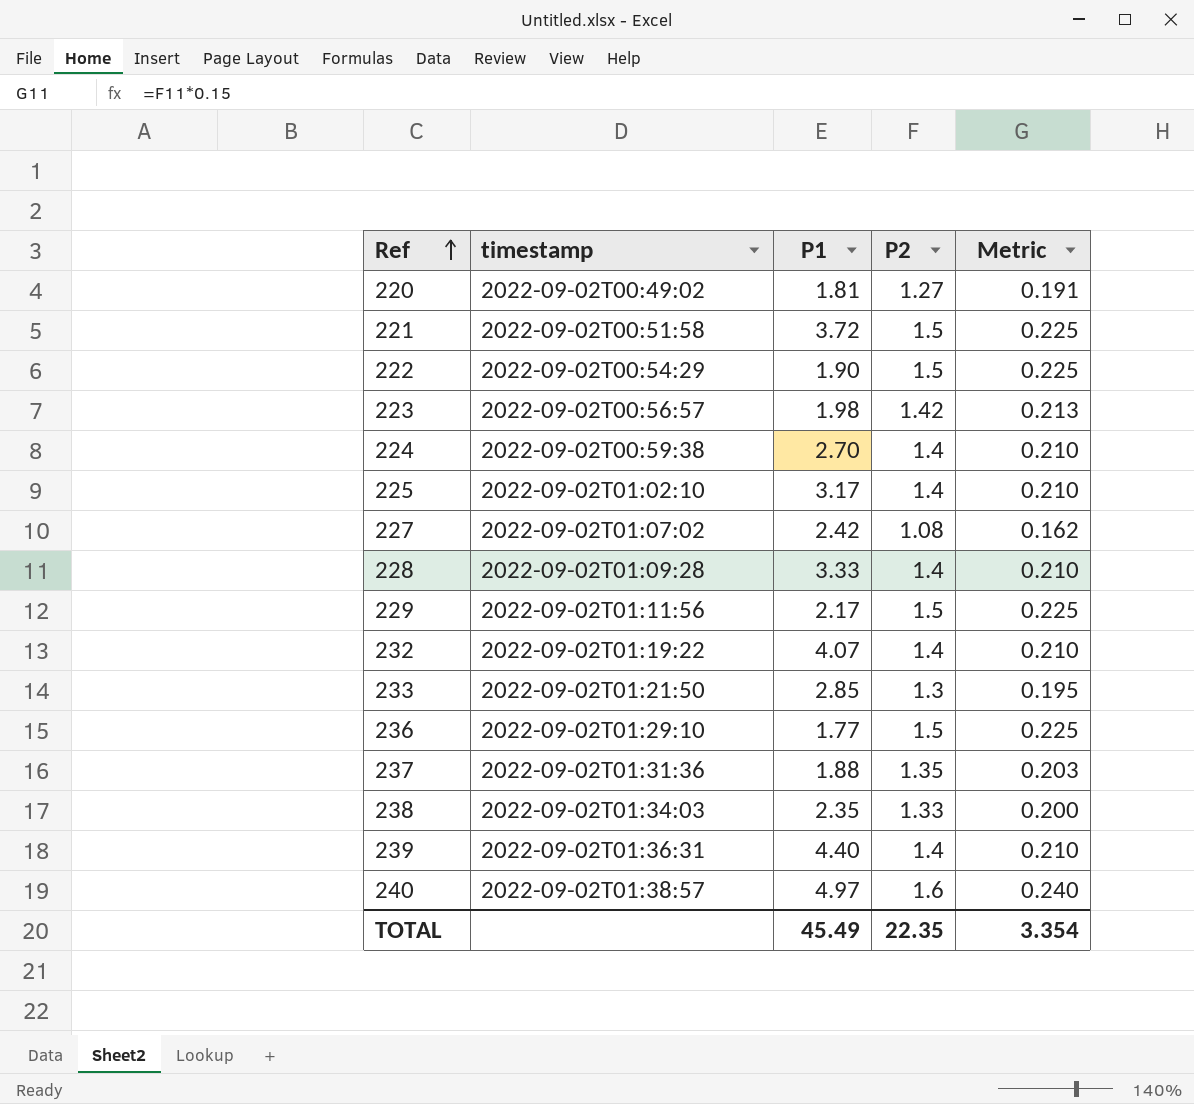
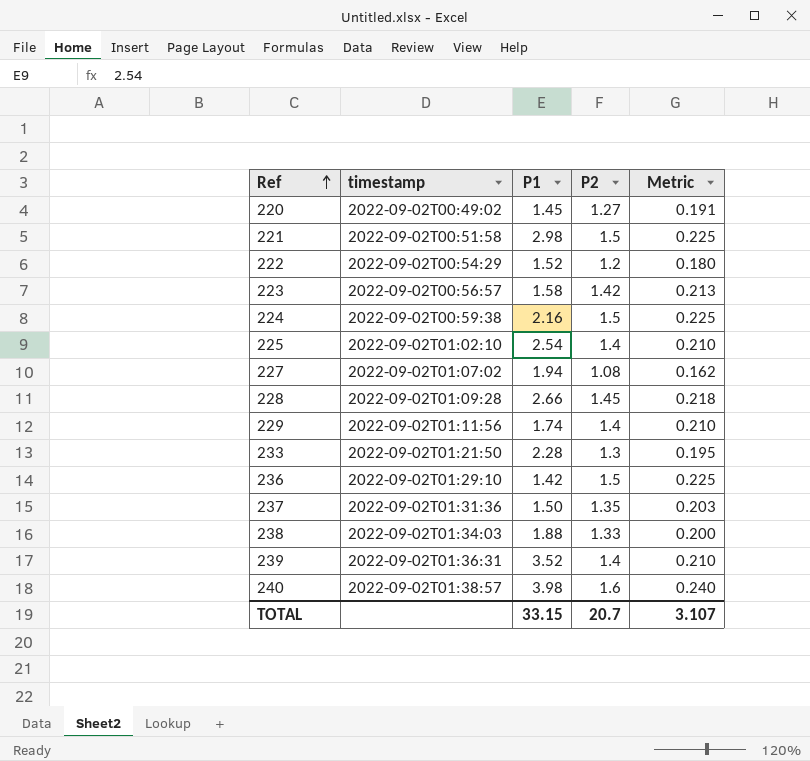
row 232: 2022-09-02T01:19:22 | 4.07 | 1.4 | 0.210 -> none
220 | P1: 1.81 -> 1.45
221 | P1: 3.72 -> 2.98
222 | P1: 1.90 -> 1.52
222 | P2: 1.5 -> 1.2
222 | Metric: 0.225 -> 0.180
223 | P1: 1.98 -> 1.58
224 | P1: 2.70 -> 2.16
224 | P2: 1.4 -> 1.5
224 | Metric: 0.210 -> 0.225
225 | P1: 3.17 -> 2.54
227 | P1: 2.42 -> 1.94
228 | P1: 3.33 -> 2.66
228 | P2: 1.4 -> 1.45
228 | Metric: 0.210 -> 0.218
229 | P1: 2.17 -> 1.74
229 | P2: 1.5 -> 1.4
229 | Metric: 0.225 -> 0.210
233 | P1: 2.85 -> 2.28
236 | P1: 1.77 -> 1.42
237 | P1: 1.88 -> 1.50
238 | P1: 2.35 -> 1.88
239 | P1: 4.40 -> 3.52
240 | P1: 4.97 -> 3.98
TOTAL | P1: 45.49 -> 33.15
TOTAL | P2: 22.35 -> 20.7
TOTAL | Metric: 3.354 -> 3.107

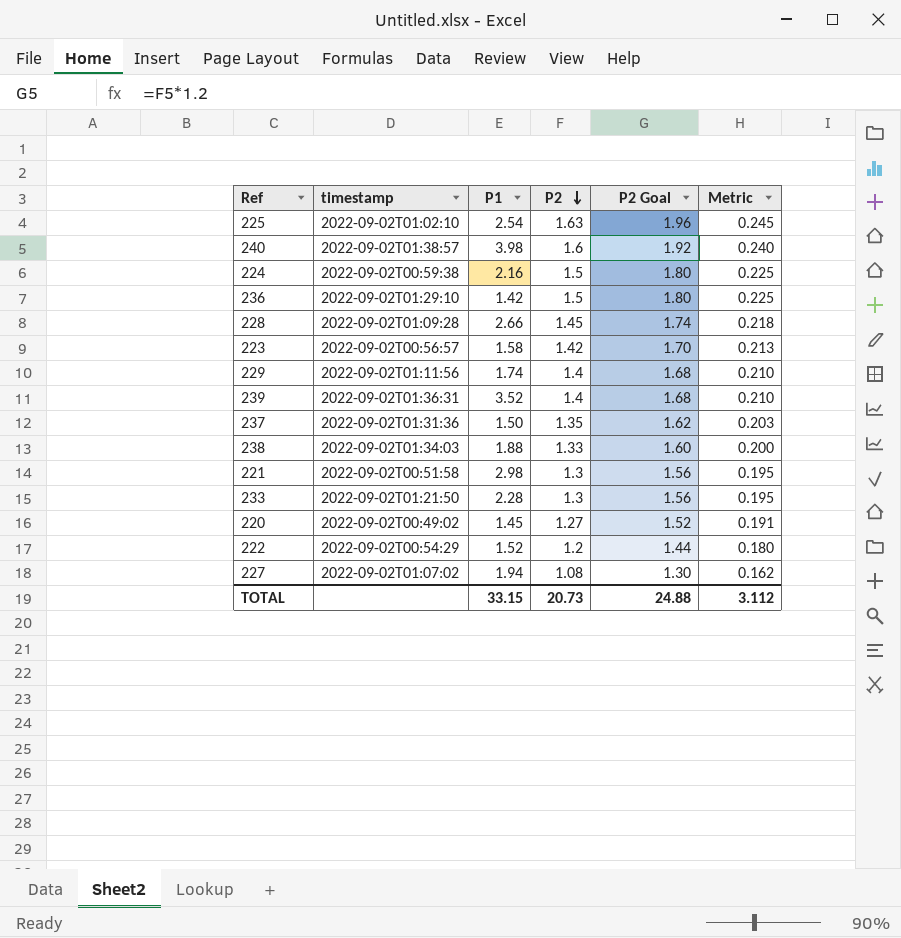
row order: Ref ascending -> P2 descending
column P2 Goal | formula: none -> [P2] * 1.2
225 | P2: 1.4 -> 1.63
225 | Metric: 0.210 -> 0.245
221 | P2: 1.5 -> 1.3
221 | Metric: 0.225 -> 0.195
TOTAL | P2: 20.7 -> 20.73
TOTAL | Metric: 3.107 -> 3.112

